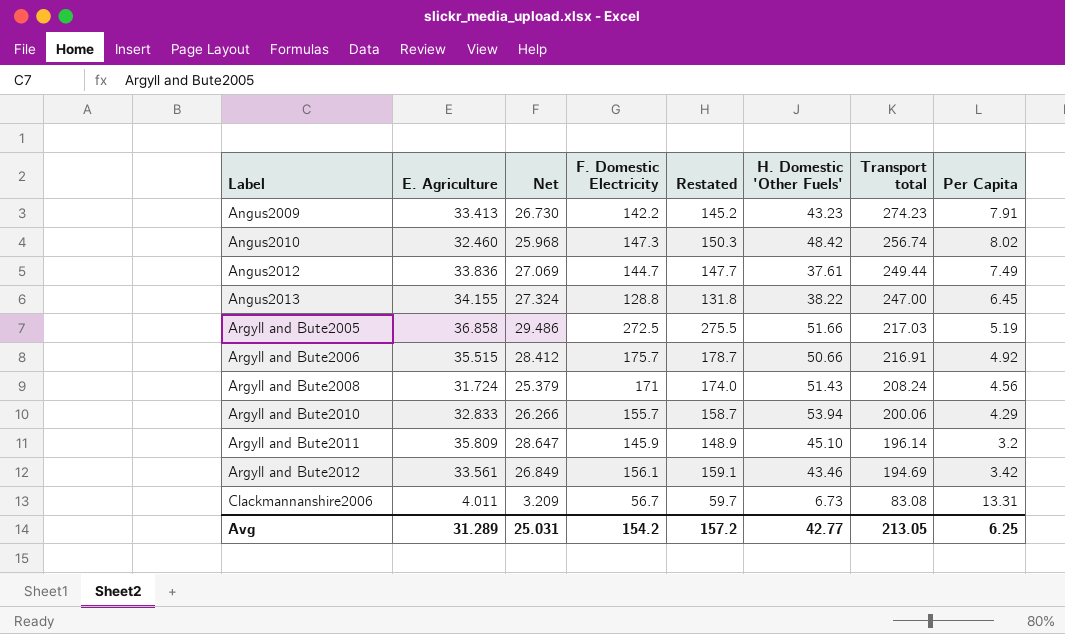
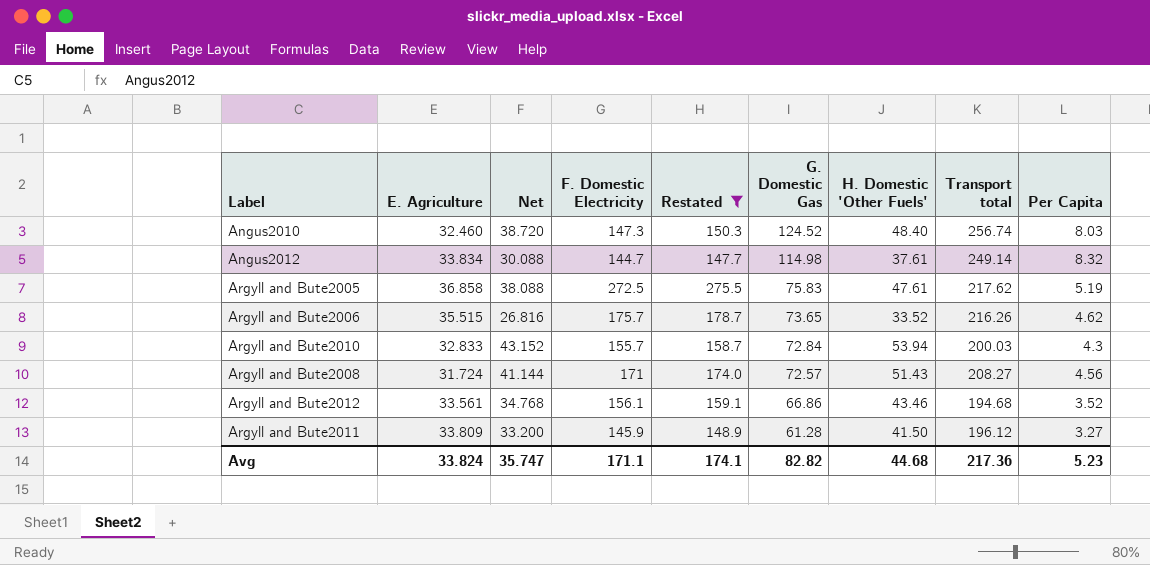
filter: none -> Restated >= 147.7
row order: Label ascending -> G. Domestic Gas descending
column Net | formula: [E. Agriculture] * 0.8 -> [H. Domestic 'Other Fuels'] * 0.8
column G. Domestic Gas | position: none -> 6
Angus2010 | H. Domestic 'Other Fuels': 48.42 -> 48.40
Angus2010 | Per Capita: 8.02 -> 8.03
Angus2012 | E. Agriculture: 33.836 -> 33.834
Angus2012 | Transport total: 249.44 -> 249.14
Angus2012 | Per Capita: 7.49 -> 8.32
Argyll and Bute2005 | H. Domestic 'Other Fuels': 51.66 -> 47.61
Argyll and Bute2005 | Transport total: 217.03 -> 217.62
Argyll and Bute2006 | H. Domestic 'Other Fuels': 50.66 -> 33.52
Argyll and Bute2006 | Transport total: 216.91 -> 216.26
Argyll and Bute2006 | Per Capita: 4.92 -> 4.62
Argyll and Bute2010 | Transport total: 200.06 -> 200.03
Argyll and Bute2010 | Per Capita: 4.29 -> 4.3
Argyll and Bute2008 | Transport total: 208.24 -> 208.27
Argyll and Bute2012 | Transport total: 194.69 -> 194.68
Argyll and Bute2012 | Per Capita: 3.42 -> 3.52
Argyll and Bute2011 | E. Agriculture: 35.809 -> 33.809
Argyll and Bute2011 | H. Domestic 'Other Fuels': 45.10 -> 41.50
Argyll and Bute2011 | Transport total: 196.14 -> 196.12
Argyll and Bute2011 | Per Capita: 3.2 -> 3.27
Avg | E. Agriculture: 31.289 -> 33.824
Avg | Net: 25.031 -> 35.747
Avg | F. Domestic Electricity: 154.2 -> 171.1
Avg | Restated: 157.2 -> 174.1
Avg | H. Domestic 'Other Fuels': 42.77 -> 44.68
Avg | Transport total: 213.05 -> 217.36
Avg | Per Capita: 6.25 -> 5.23

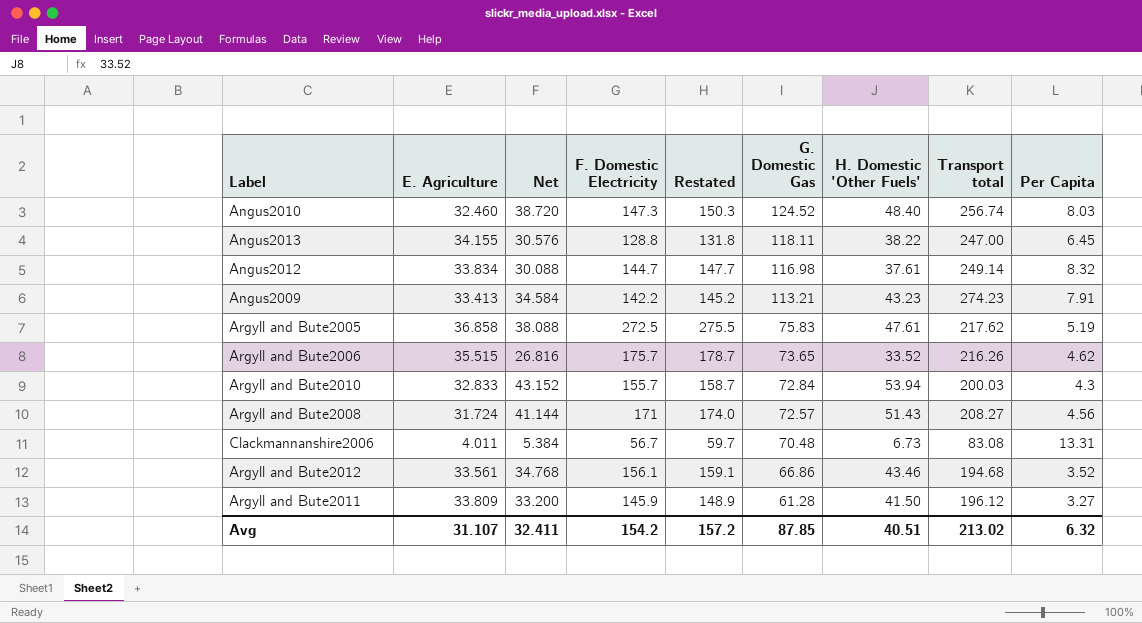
filter: Restated >= 147.7 -> none
Angus2012 | G. Domestic Gas: 114.98 -> 116.98
Avg | E. Agriculture: 33.824 -> 31.107
Avg | Net: 35.747 -> 32.411
Avg | F. Domestic Electricity: 171.1 -> 154.2
Avg | Restated: 174.1 -> 157.2
Avg | G. Domestic Gas: 82.82 -> 87.85
Avg | H. Domestic 'Other Fuels': 44.68 -> 40.51
Avg | Transport total: 217.36 -> 213.02
Avg | Per Capita: 5.23 -> 6.32

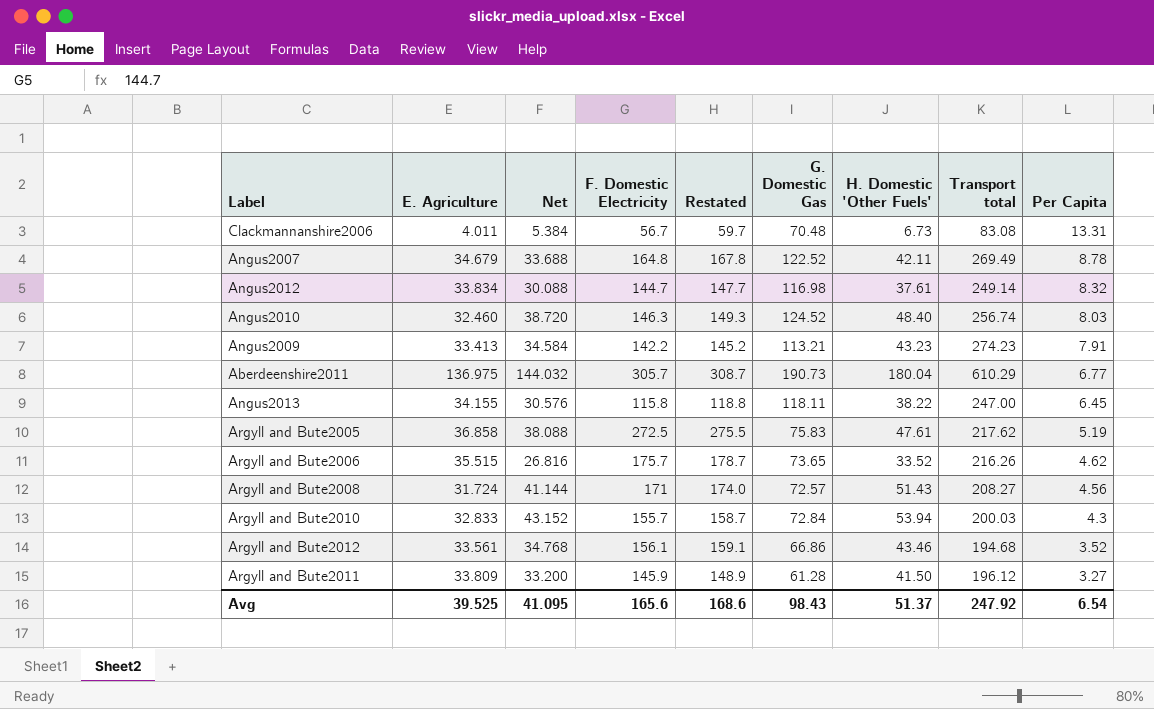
row order: G. Domestic Gas descending -> Per Capita descending
row Angus2007: none -> 34.679 | 33.688 | 164.8 | 167.8 | 122.52 | 42.11 | 269.49 | 8.78
Angus2010 | F. Domestic Electricity: 147.3 -> 146.3
Angus2010 | Restated: 150.3 -> 149.3
row Aberdeenshire2011: none -> 136.975 | 144.032 | 305.7 | 308.7 | 190.73 | 180.04 | 610.29 | 6.77
Angus2013 | F. Domestic Electricity: 128.8 -> 115.8
Angus2013 | Restated: 131.8 -> 118.8
Avg | E. Agriculture: 31.107 -> 39.525
Avg | Net: 32.411 -> 41.095
Avg | F. Domestic Electricity: 154.2 -> 165.6
Avg | Restated: 157.2 -> 168.6
Avg | G. Domestic Gas: 87.85 -> 98.43
Avg | H. Domestic 'Other Fuels': 40.51 -> 51.37
Avg | Transport total: 213.02 -> 247.92
Avg | Per Capita: 6.32 -> 6.54

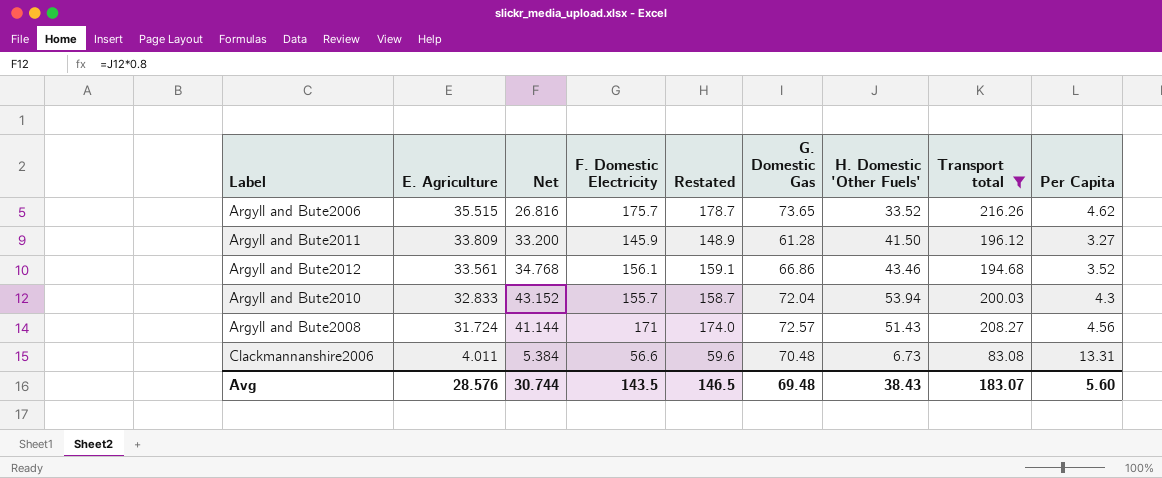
filter: none -> Transport total <= 216.26
row order: Per Capita descending -> E. Agriculture descending
Argyll and Bute2010 | G. Domestic Gas: 72.84 -> 72.04
Clackmannanshire2006 | F. Domestic Electricity: 56.7 -> 56.6
Clackmannanshire2006 | Restated: 59.7 -> 59.6
Avg | E. Agriculture: 39.525 -> 28.576
Avg | Net: 41.095 -> 30.744
Avg | F. Domestic Electricity: 165.6 -> 143.5
Avg | Restated: 168.6 -> 146.5
Avg | G. Domestic Gas: 98.43 -> 69.48
Avg | H. Domestic 'Other Fuels': 51.37 -> 38.43
Avg | Transport total: 247.92 -> 183.07
Avg | Per Capita: 6.54 -> 5.60

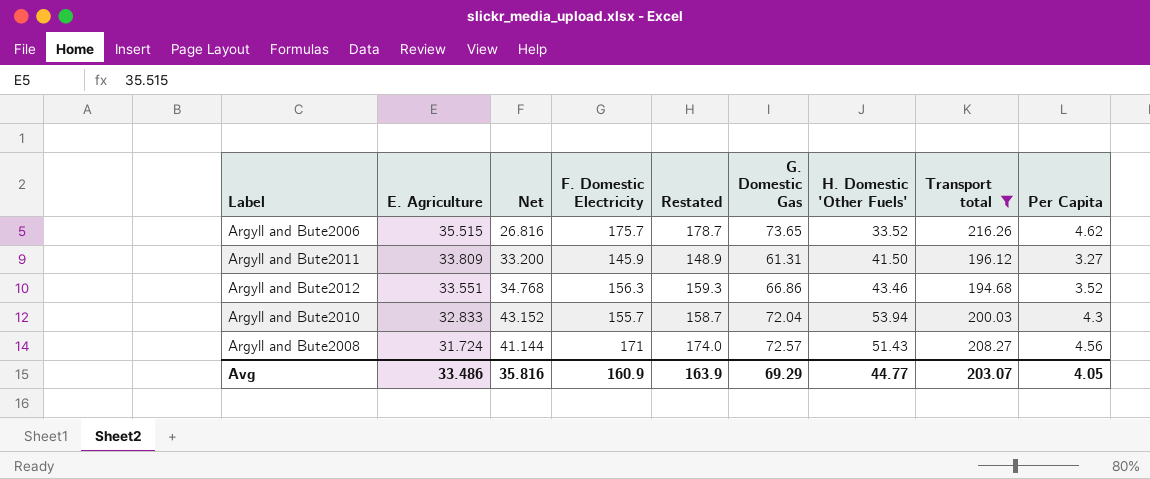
row Clackmannanshire2006: 4.011 | 5.384 | 56.6 | 59.6 | 70.48 | 6.73 | 83.08 | 13.31 -> none
Argyll and Bute2011 | G. Domestic Gas: 61.28 -> 61.31
Argyll and Bute2012 | E. Agriculture: 33.561 -> 33.551
Argyll and Bute2012 | F. Domestic Electricity: 156.1 -> 156.3
Argyll and Bute2012 | Restated: 159.1 -> 159.3
Avg | E. Agriculture: 28.576 -> 33.486
Avg | Net: 30.744 -> 35.816
Avg | F. Domestic Electricity: 143.5 -> 160.9
Avg | Restated: 146.5 -> 163.9
Avg | G. Domestic Gas: 69.48 -> 69.29
Avg | H. Domestic 'Other Fuels': 38.43 -> 44.77
Avg | Transport total: 183.07 -> 203.07
Avg | Per Capita: 5.60 -> 4.05

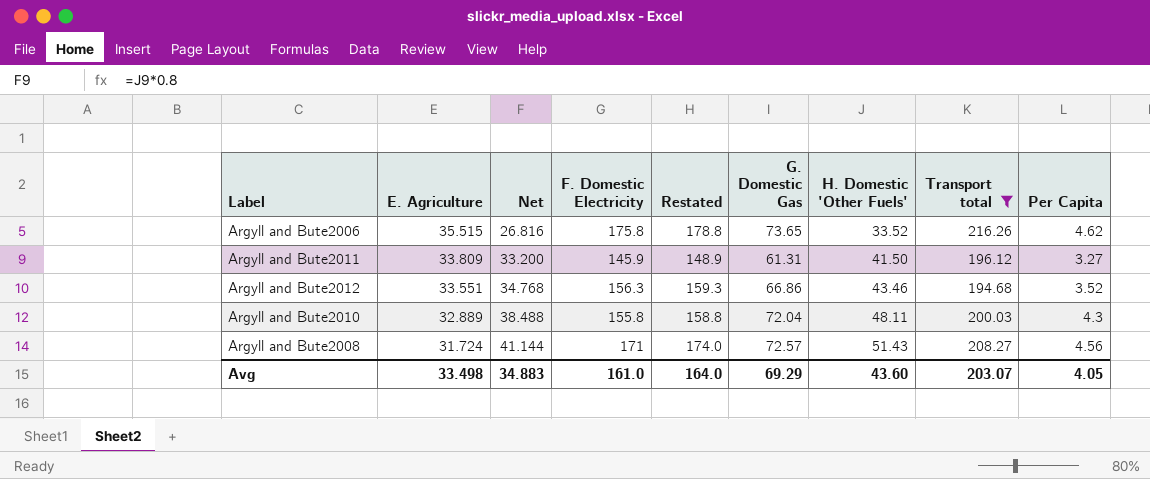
Argyll and Bute2006 | F. Domestic Electricity: 175.7 -> 175.8
Argyll and Bute2006 | Restated: 178.7 -> 178.8
Argyll and Bute2010 | E. Agriculture: 32.833 -> 32.889
Argyll and Bute2010 | Net: 43.152 -> 38.488
Argyll and Bute2010 | F. Domestic Electricity: 155.7 -> 155.8
Argyll and Bute2010 | Restated: 158.7 -> 158.8
Argyll and Bute2010 | H. Domestic 'Other Fuels': 53.94 -> 48.11
Avg | E. Agriculture: 33.486 -> 33.498
Avg | Net: 35.816 -> 34.883
Avg | F. Domestic Electricity: 160.9 -> 161.0
Avg | Restated: 163.9 -> 164.0
Avg | H. Domestic 'Other Fuels': 44.77 -> 43.60

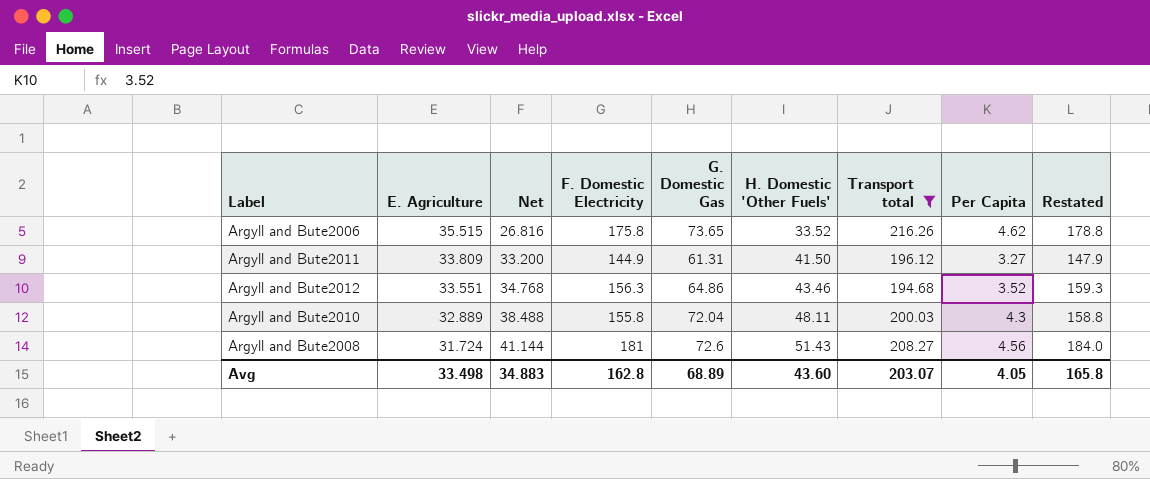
column Restated | position: 5 -> 9
Argyll and Bute2011 | F. Domestic Electricity: 145.9 -> 144.9
Argyll and Bute2011 | Restated: 148.9 -> 147.9
Argyll and Bute2012 | G. Domestic Gas: 66.86 -> 64.86
Argyll and Bute2008 | F. Domestic Electricity: 171 -> 181
Argyll and Bute2008 | G. Domestic Gas: 72.57 -> 72.6
Argyll and Bute2008 | Restated: 174.0 -> 184.0
Avg | F. Domestic Electricity: 161.0 -> 162.8
Avg | G. Domestic Gas: 69.29 -> 68.89
Avg | Restated: 164.0 -> 165.8

